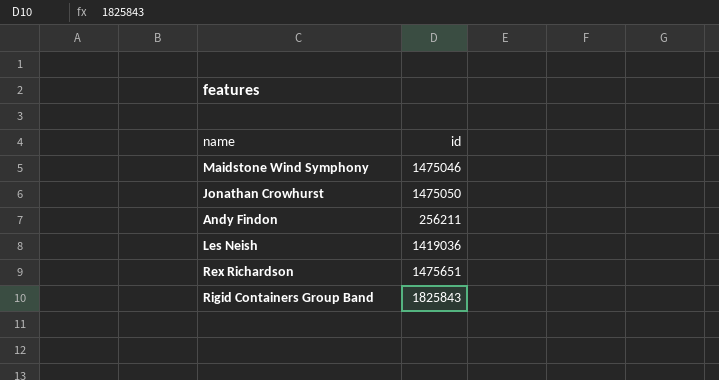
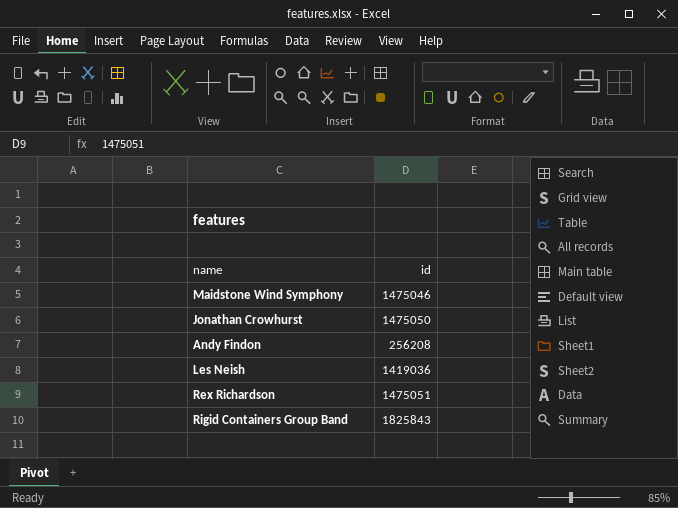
Andy Findon | id: 256211 -> 256208
Rex Richardson | id: 1475651 -> 1475051

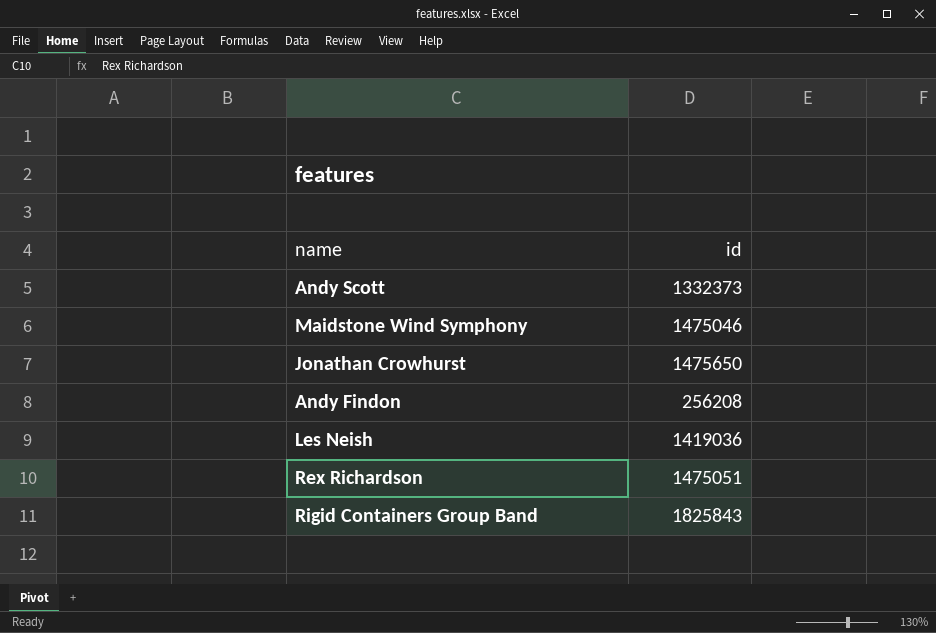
row Andy Scott: none -> 1332373
Jonathan Crowhurst | id: 1475050 -> 1475650

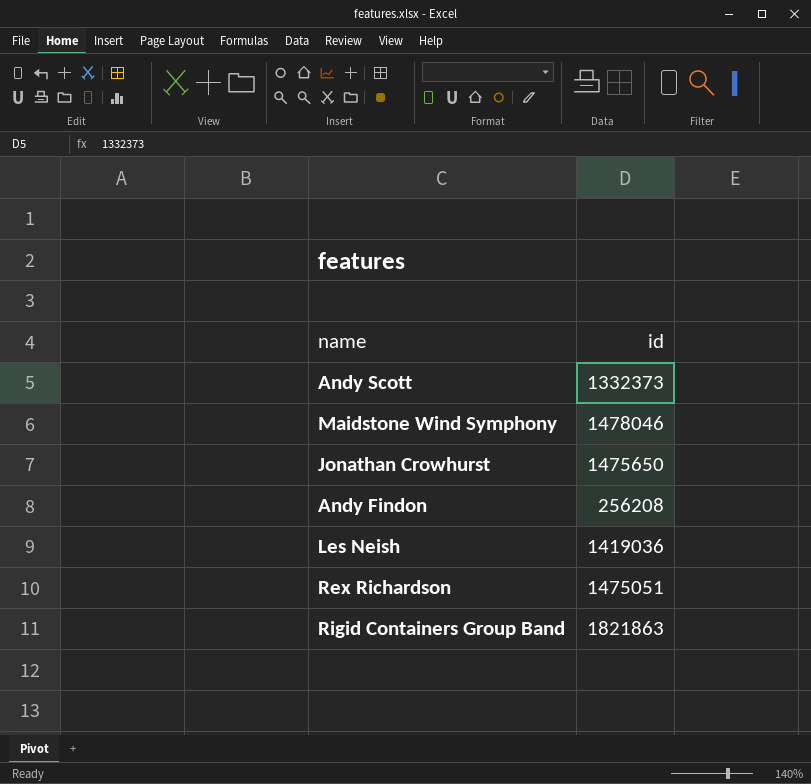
Maidstone Wind Symphony | id: 1475046 -> 1478046
Rigid Containers Group Band | id: 1825843 -> 1821863

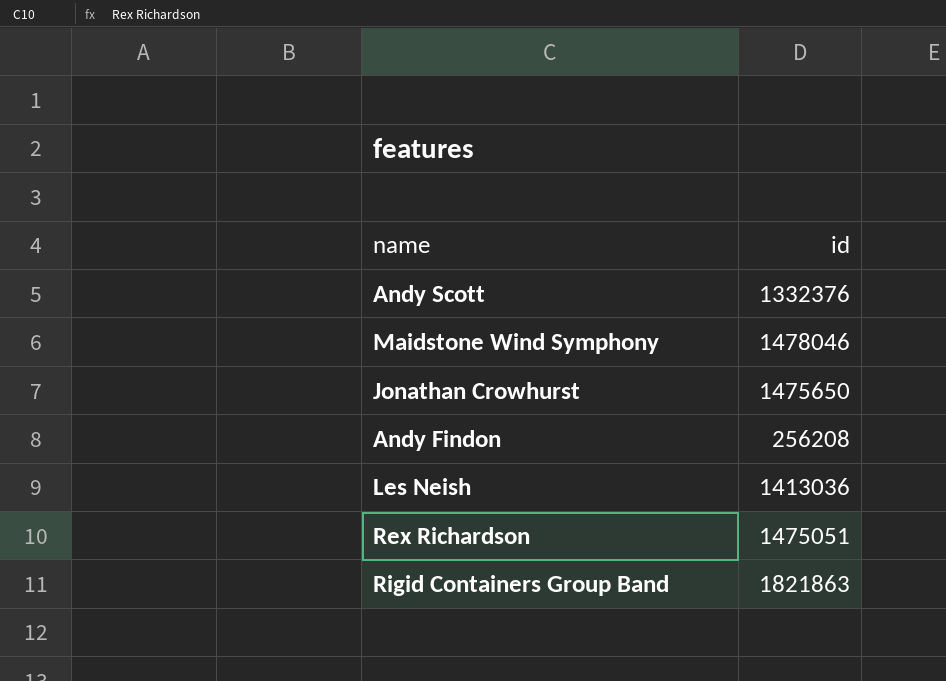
Andy Scott | id: 1332373 -> 1332376
Les Neish | id: 1419036 -> 1413036

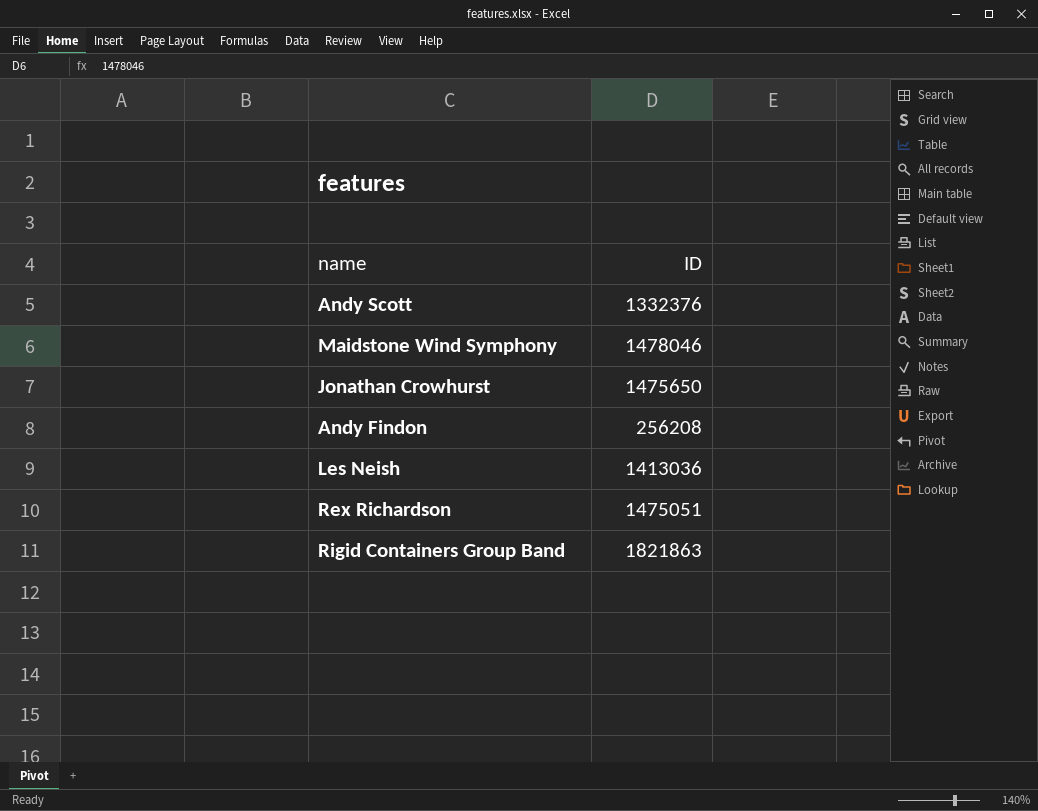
column name: id -> ID

